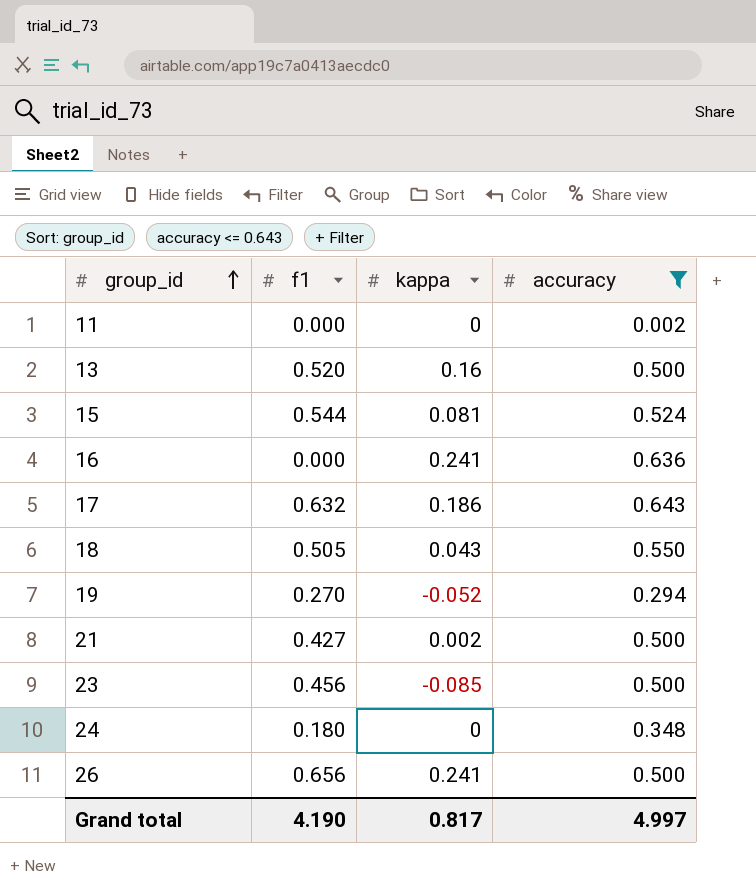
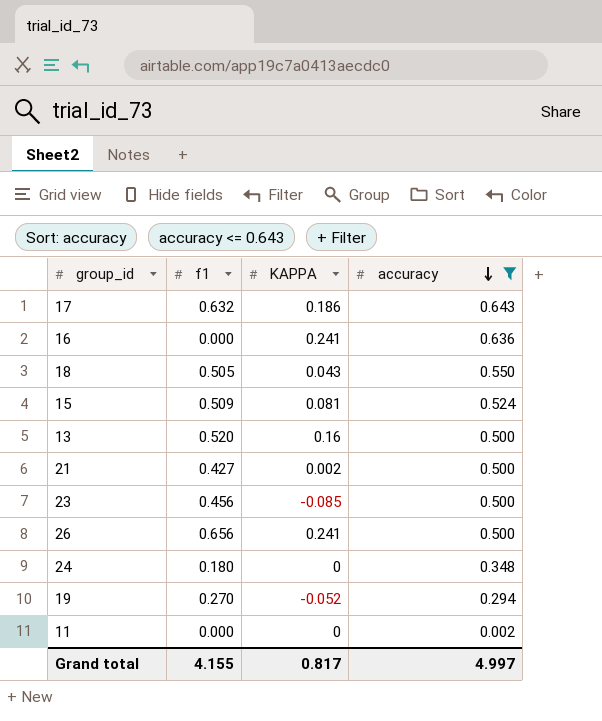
row order: group_id ascending -> accuracy descending
column name: kappa -> KAPPA
15 | f1: 0.544 -> 0.509
Grand total | f1: 4.190 -> 4.155

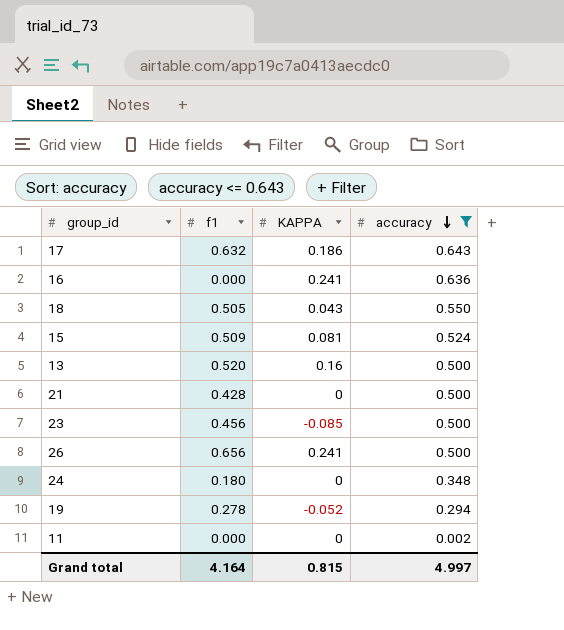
21 | f1: 0.427 -> 0.428
21 | KAPPA: 0.002 -> 0
19 | f1: 0.270 -> 0.278
Grand total | f1: 4.155 -> 4.164
Grand total | KAPPA: 0.817 -> 0.815

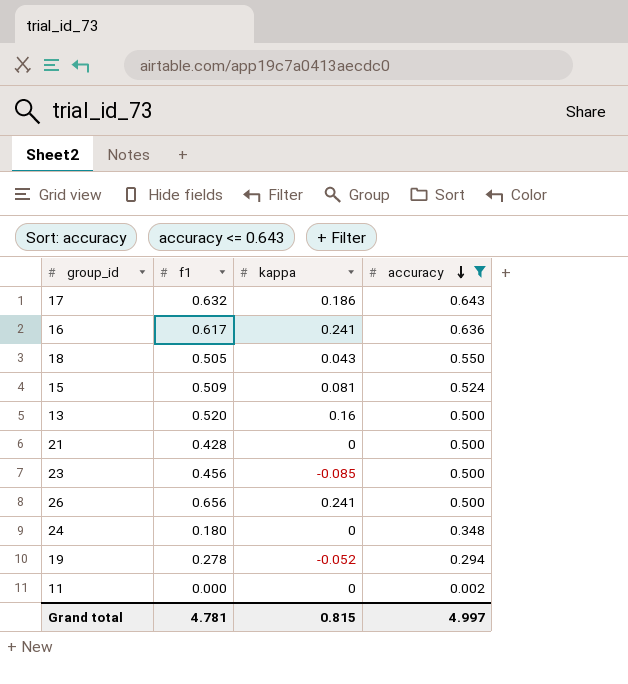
column name: KAPPA -> kappa
16 | f1: 0.000 -> 0.617
Grand total | f1: 4.164 -> 4.781

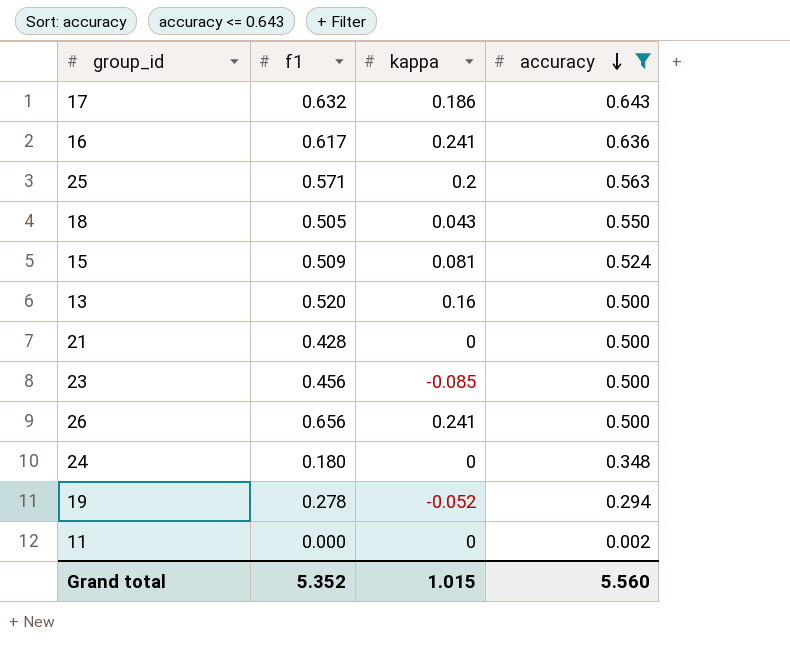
row 25: none -> 0.571 | 0.2 | 0.563
Grand total | f1: 4.781 -> 5.352
Grand total | kappa: 0.815 -> 1.015
Grand total | accuracy: 4.997 -> 5.560

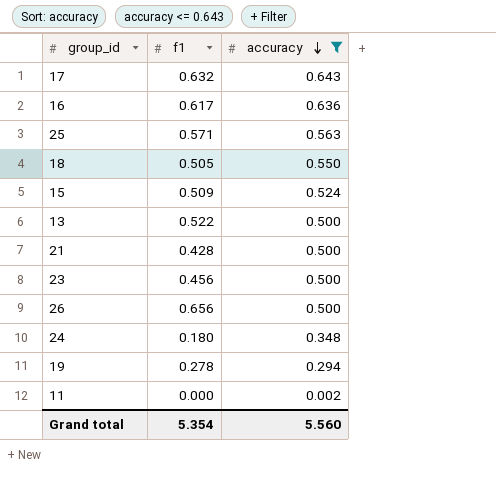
column kappa | position: 3 -> none
13 | f1: 0.520 -> 0.522
Grand total | f1: 5.352 -> 5.354

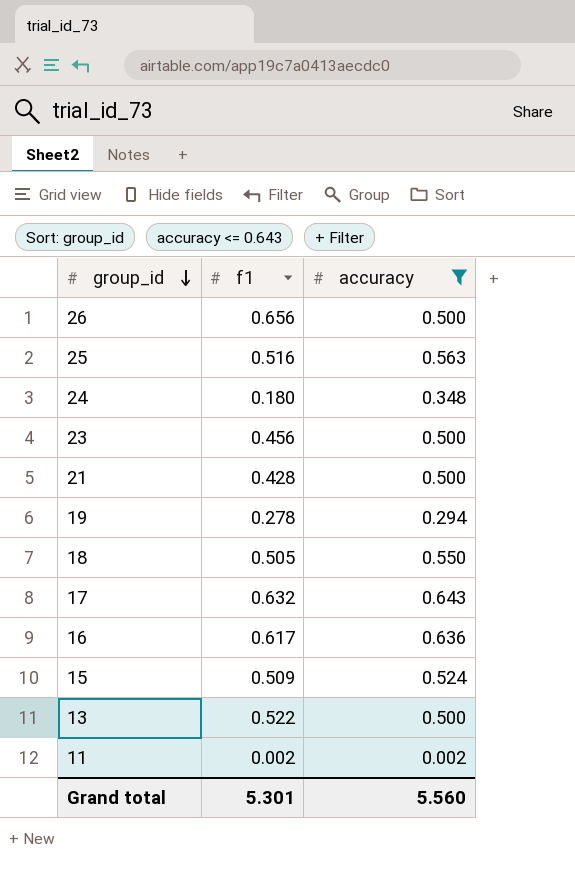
row order: accuracy descending -> group_id descending
25 | f1: 0.571 -> 0.516
11 | f1: 0.000 -> 0.002
Grand total | f1: 5.354 -> 5.301

